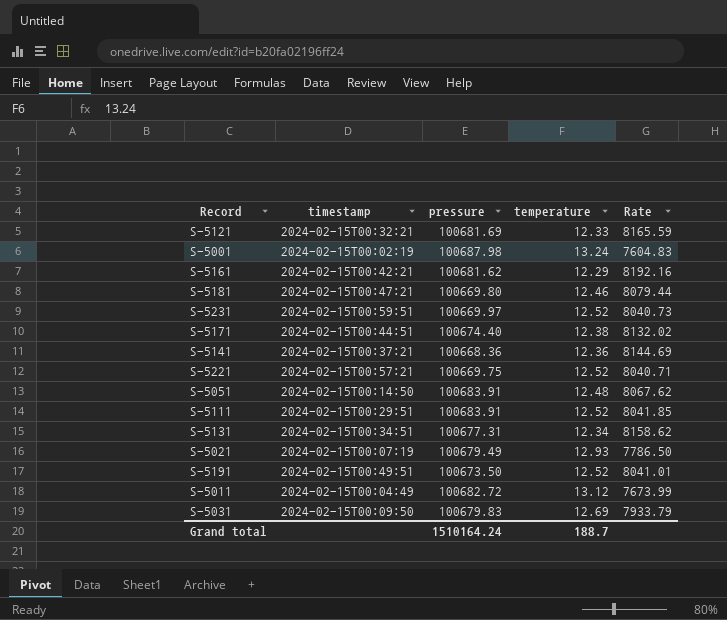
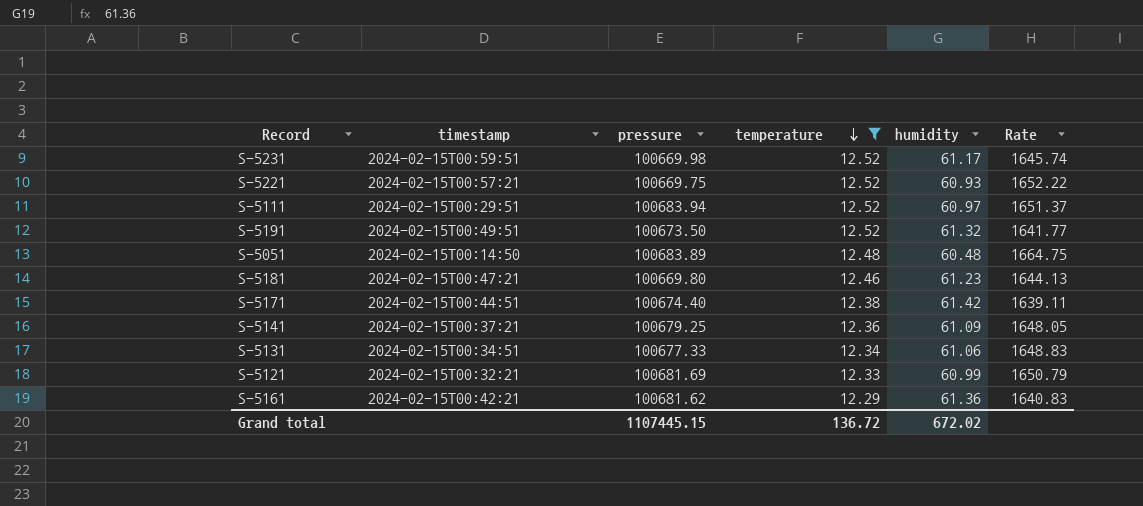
filter: none -> temperature <= 12.52
row order: none -> temperature descending
column humidity | position: none -> 5
column Rate | formula: [pressure] / [temperature] -> [pressure] / [humidity]
S-5231 | pressure: 100669.97 -> 100669.98
S-5111 | pressure: 100683.91 -> 100683.94
S-5051 | pressure: 100683.91 -> 100683.89
S-5141 | pressure: 100668.36 -> 100679.25
S-5131 | pressure: 100677.31 -> 100677.33
Grand total | pressure: 1510164.24 -> 1107445.15
Grand total | temperature: 188.7 -> 136.72

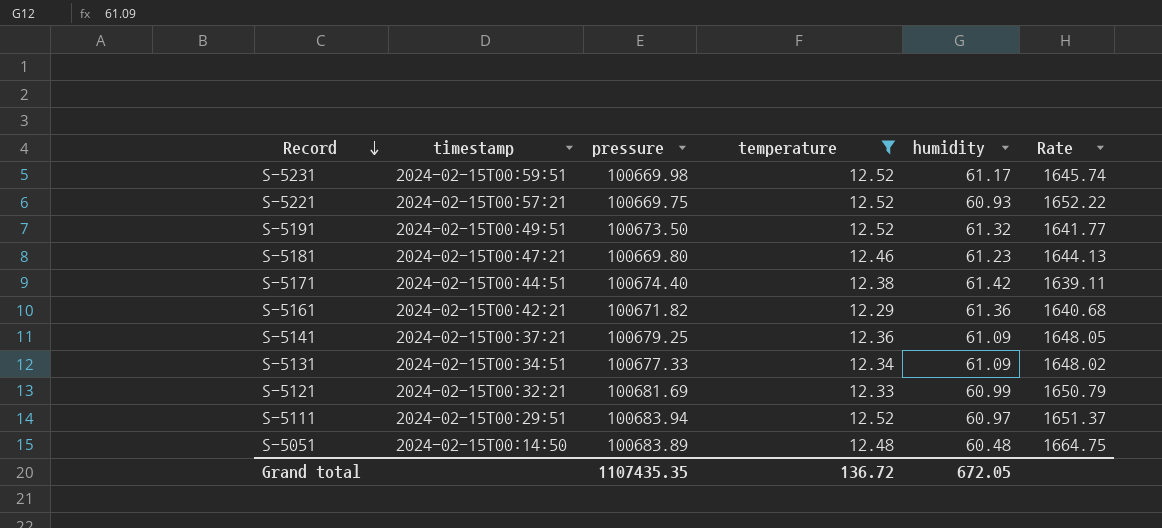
row order: temperature descending -> Record descending
S-5161 | pressure: 100681.62 -> 100671.82
S-5161 | Rate: 1640.83 -> 1640.68
S-5131 | humidity: 61.06 -> 61.09
S-5131 | Rate: 1648.83 -> 1648.02
Grand total | pressure: 1107445.15 -> 1107435.35
Grand total | humidity: 672.02 -> 672.05

